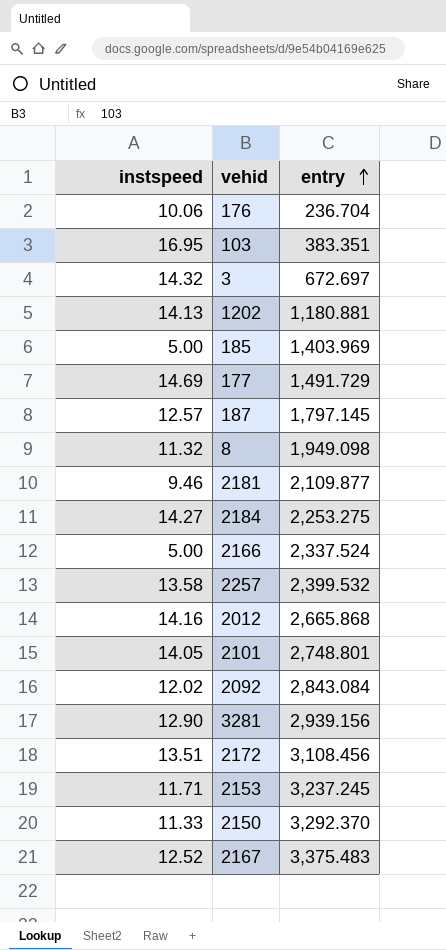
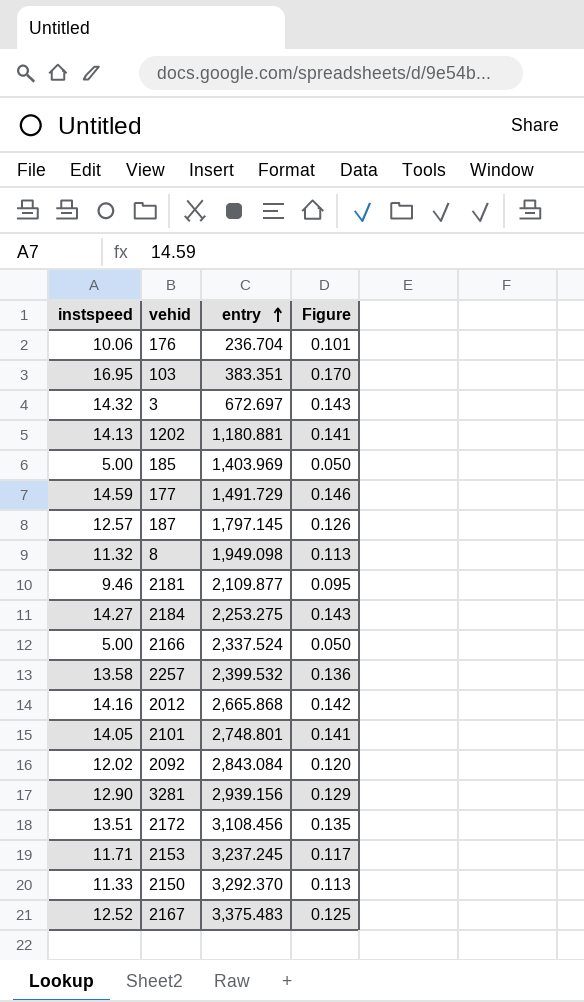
column Figure | formula: none -> [instspeed] * 0.01
177 | instspeed: 14.69 -> 14.59

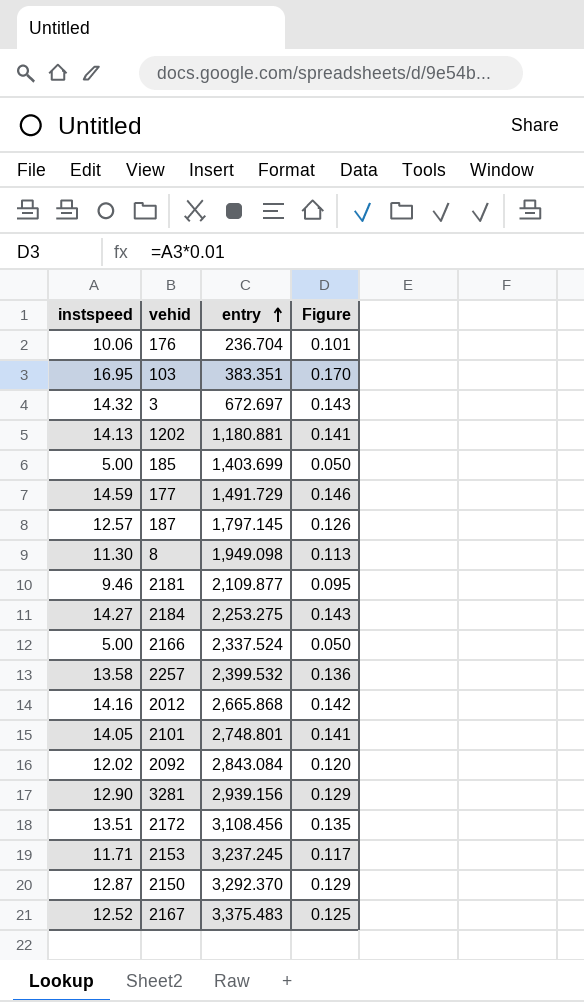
185 | entry: 1,403.969 -> 1,403.699
8 | instspeed: 11.32 -> 11.30
2150 | instspeed: 11.33 -> 12.87
2150 | Figure: 0.113 -> 0.129

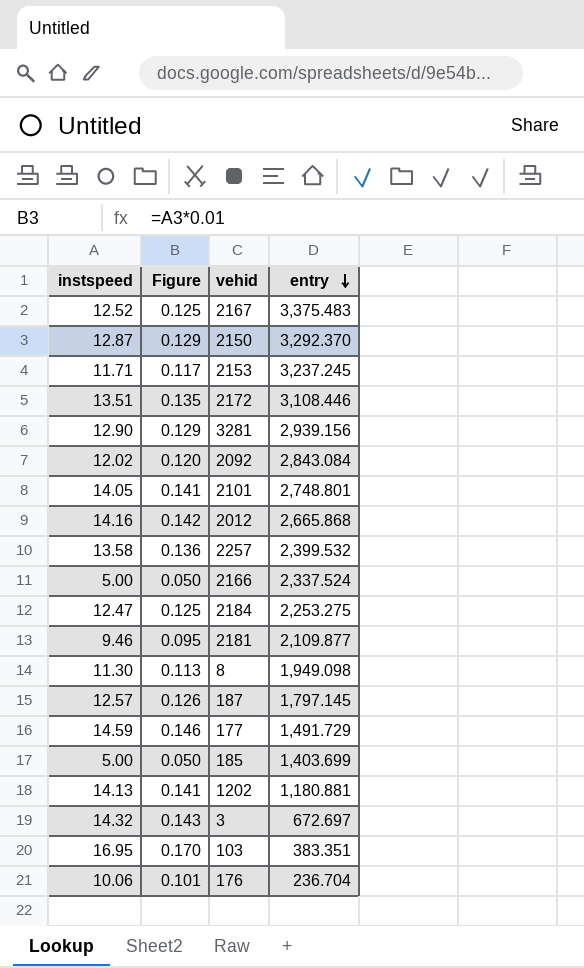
row order: entry ascending -> entry descending
column Figure | position: 4 -> 2
2172 | entry: 3,108.456 -> 3,108.446
2184 | instspeed: 14.27 -> 12.47
2184 | Figure: 0.143 -> 0.125

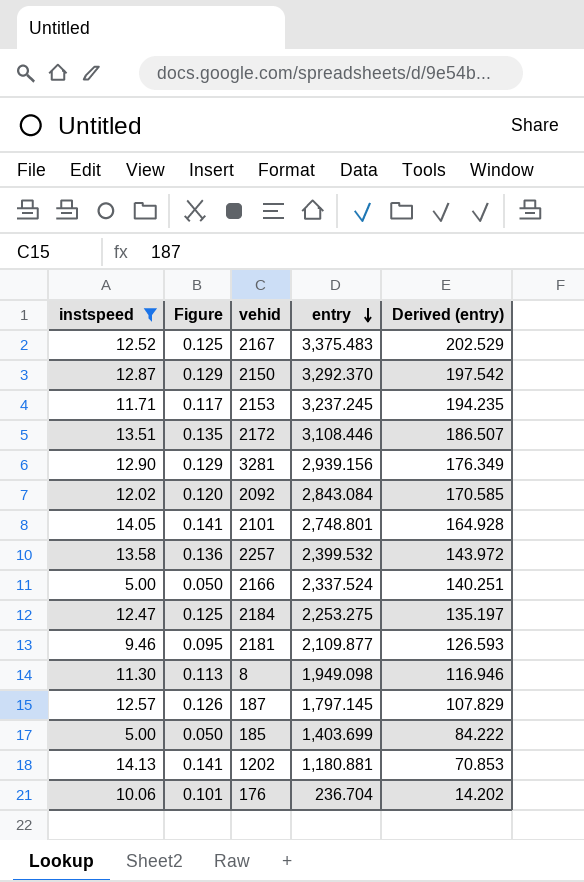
filter: none -> instspeed <= 14.13
column Derived (entry) | formula: none -> [entry] * 0.06

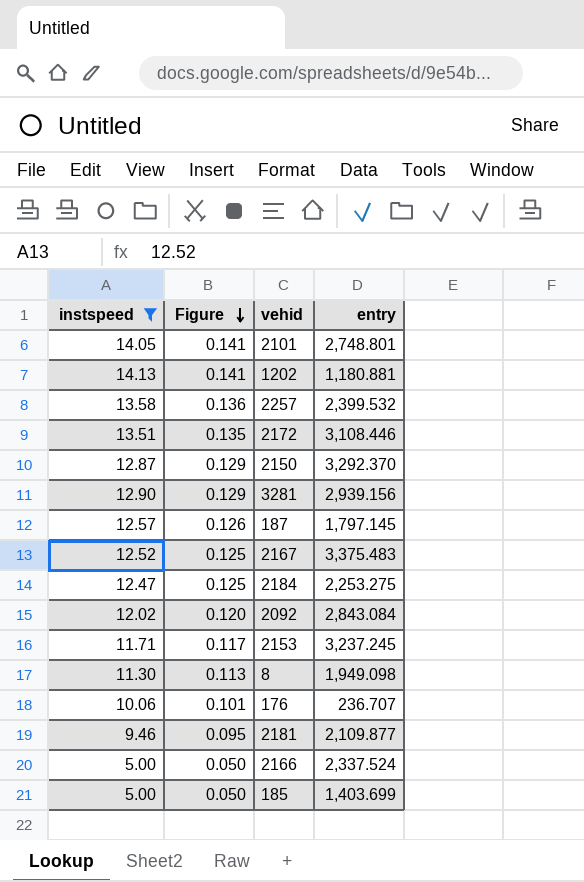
row order: entry descending -> Figure descending
column Derived (entry) | formula: [entry] * 0.06 -> none
176 | entry: 236.704 -> 236.707

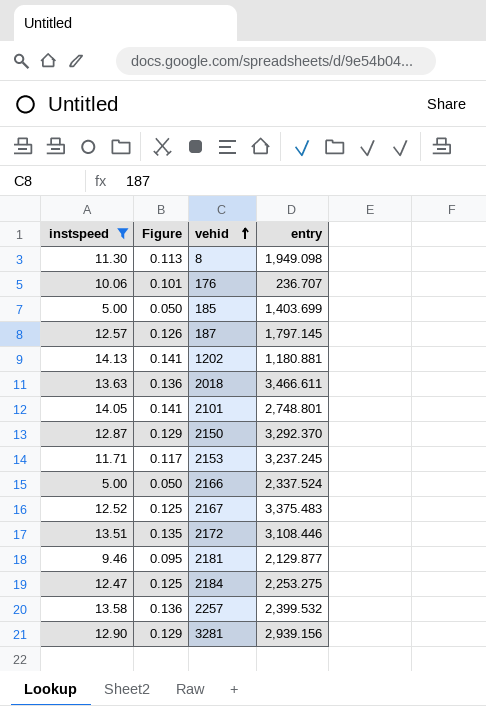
row order: Figure descending -> vehid ascending
row 2092: 12.02 | 0.120 | 2,843.084 -> none
row 2018: none -> 13.63 | 0.136 | 3,466.611
2181 | entry: 2,109.877 -> 2,129.877

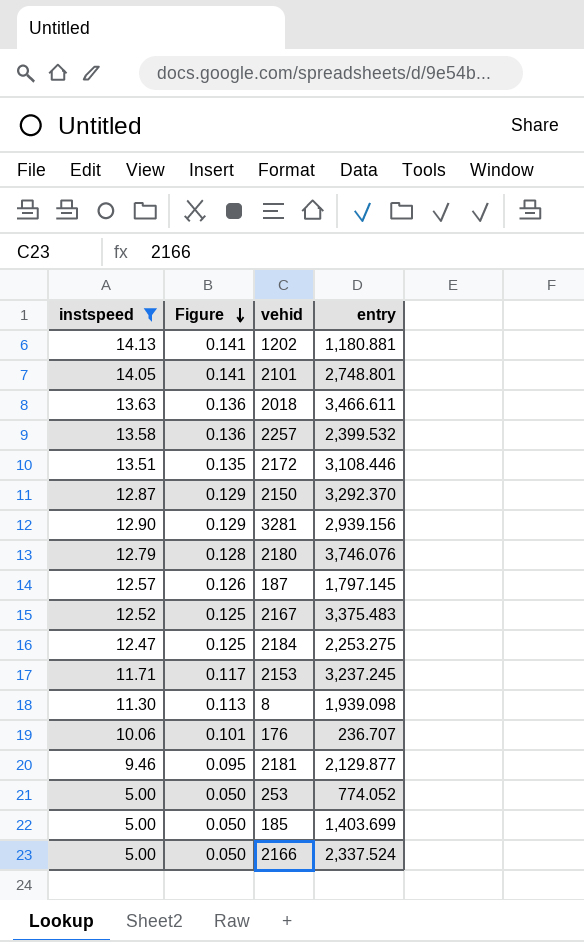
row order: vehid ascending -> Figure descending
row 2180: none -> 12.79 | 0.128 | 3,746.076
8 | entry: 1,949.098 -> 1,939.098
row 253: none -> 5.00 | 0.050 | 774.052

